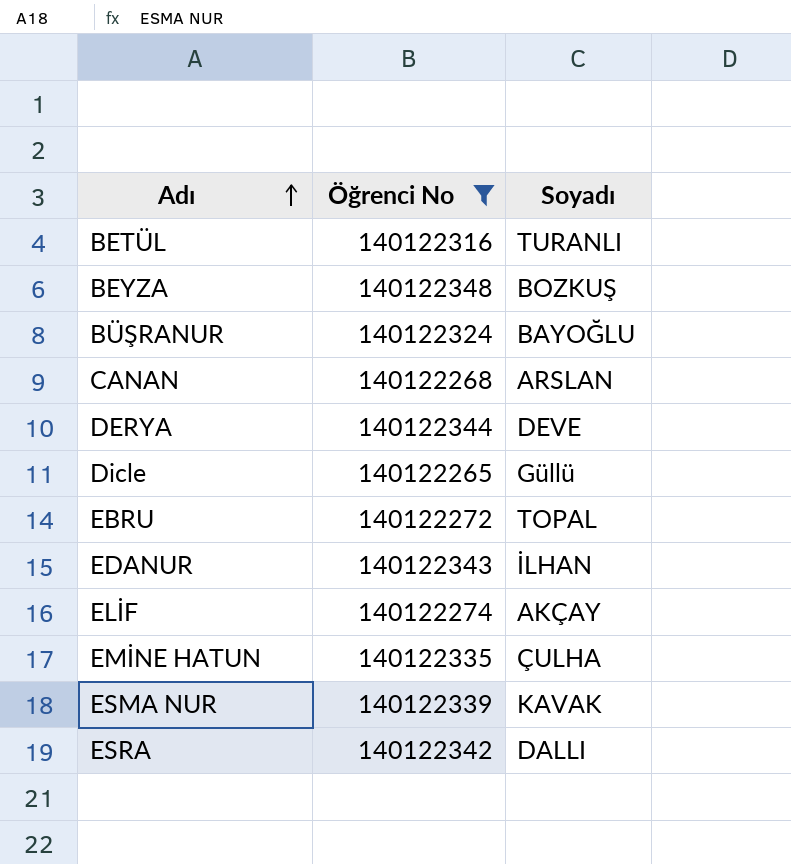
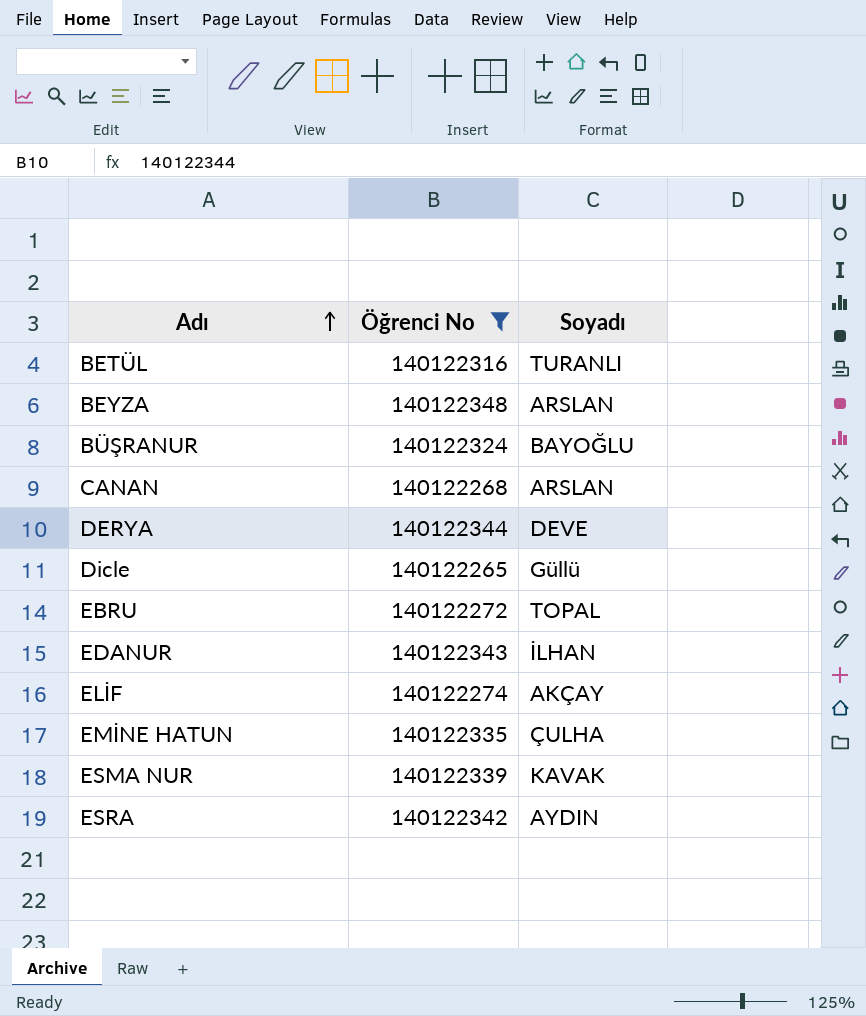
BEYZA | Soyadı: BOZKUŞ -> ARSLAN
ESRA | Soyadı: DALLI -> AYDIN

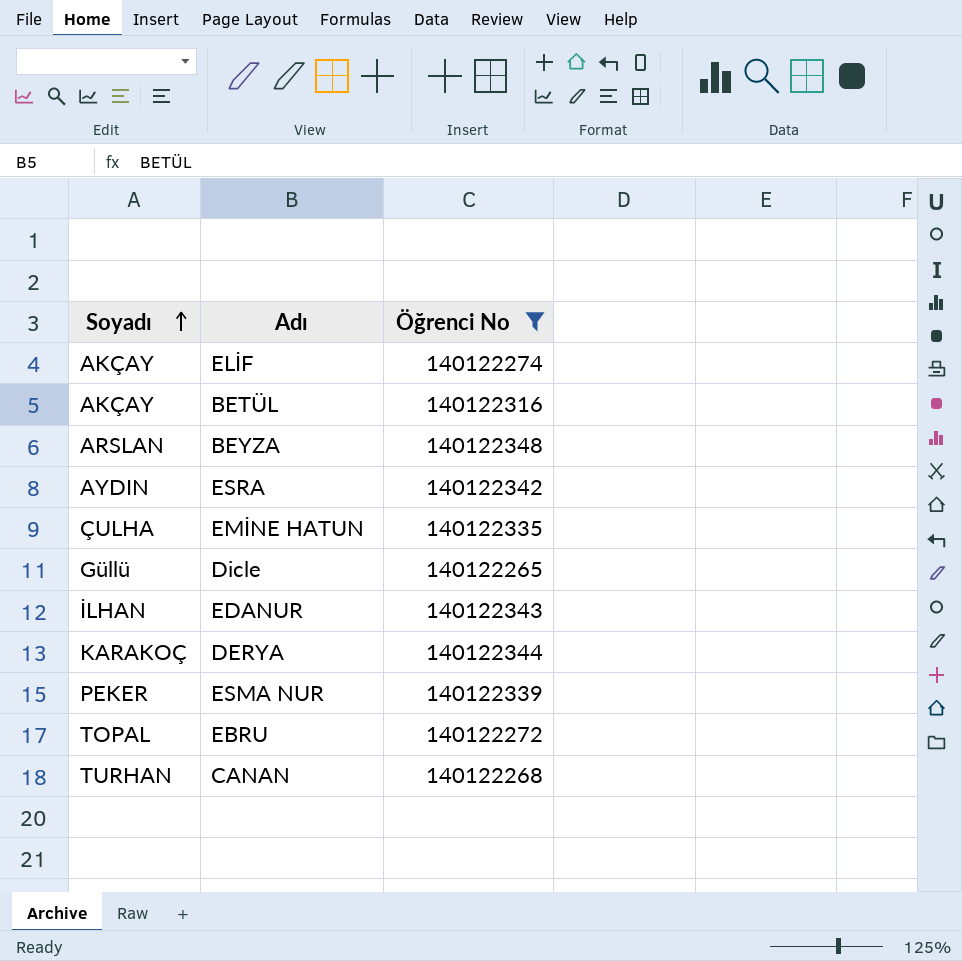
row order: Adı ascending -> Soyadı ascending
column Soyadı | position: 3 -> 1
row BÜŞRANUR: 140122324 | BAYOĞLU -> none
BETÜL | Soyadı: TURANLI -> AKÇAY
DERYA | Soyadı: DEVE -> KARAKOÇ
ESMA NUR | Soyadı: KAVAK -> PEKER
CANAN | Soyadı: ARSLAN -> TURHAN

